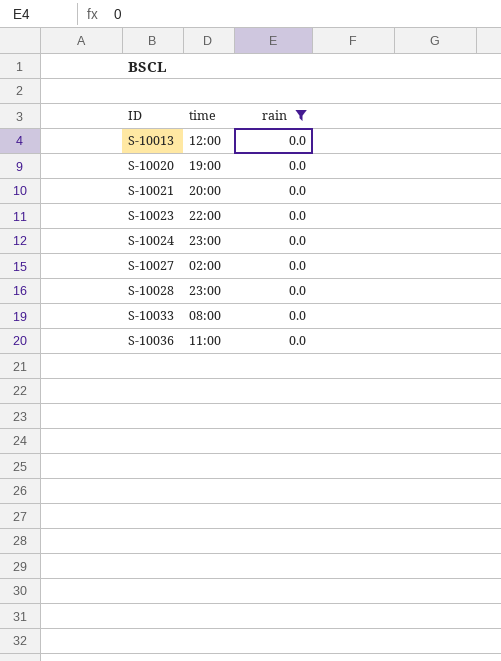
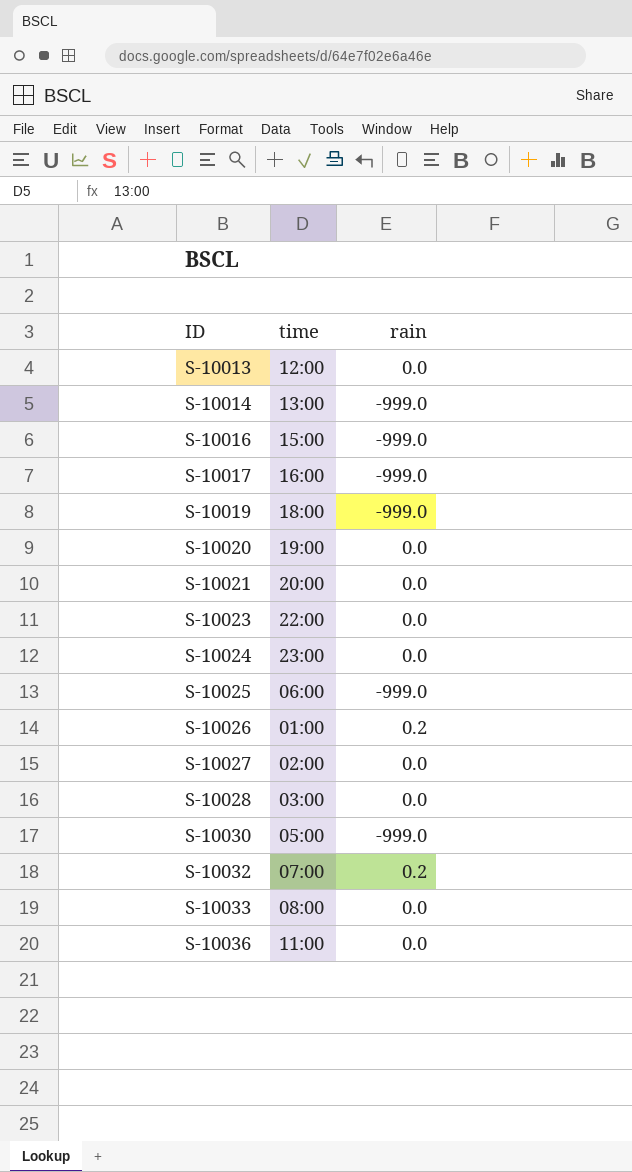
filter: rain = 0.0 -> none
S-10028 | time: 23:00 -> 03:00

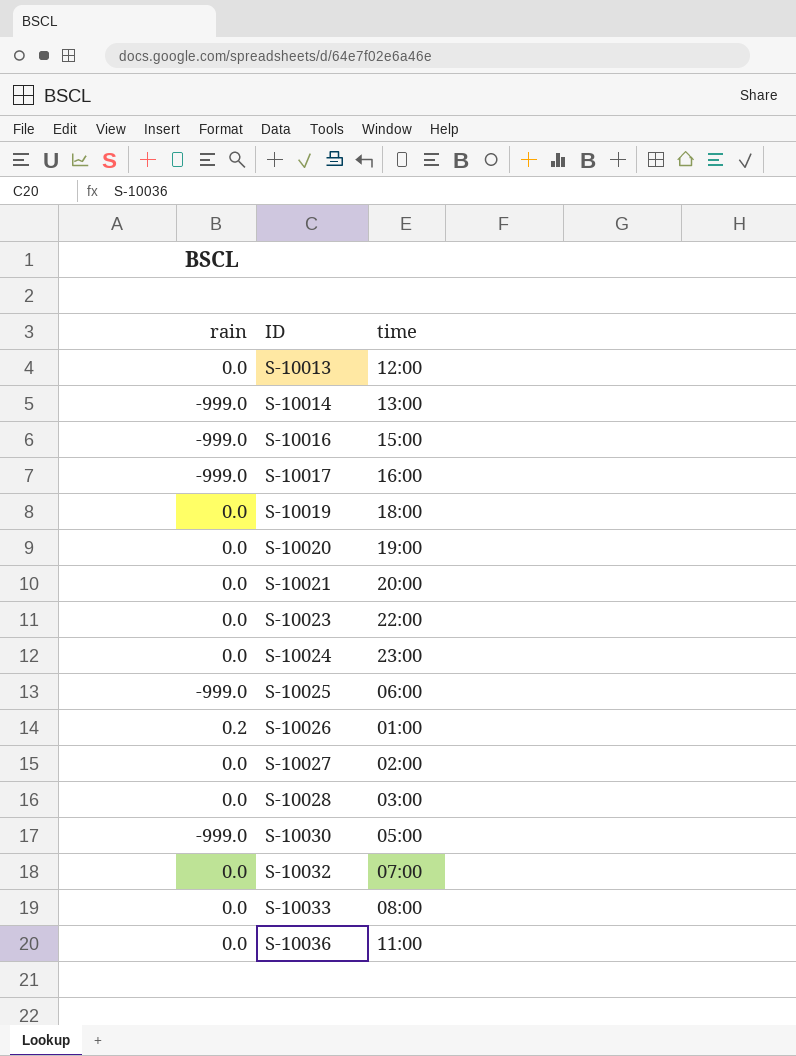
column rain | position: 3 -> 1
S-10019 | rain: -999.0 -> 0.0
S-10032 | rain: 0.2 -> 0.0

